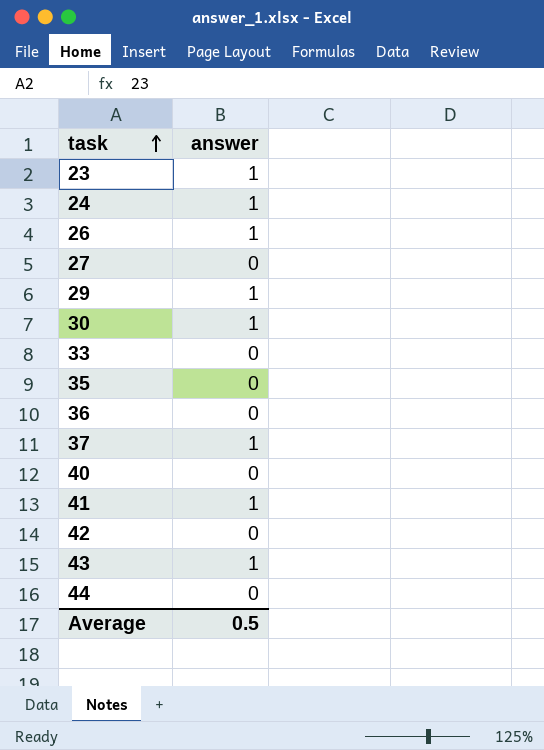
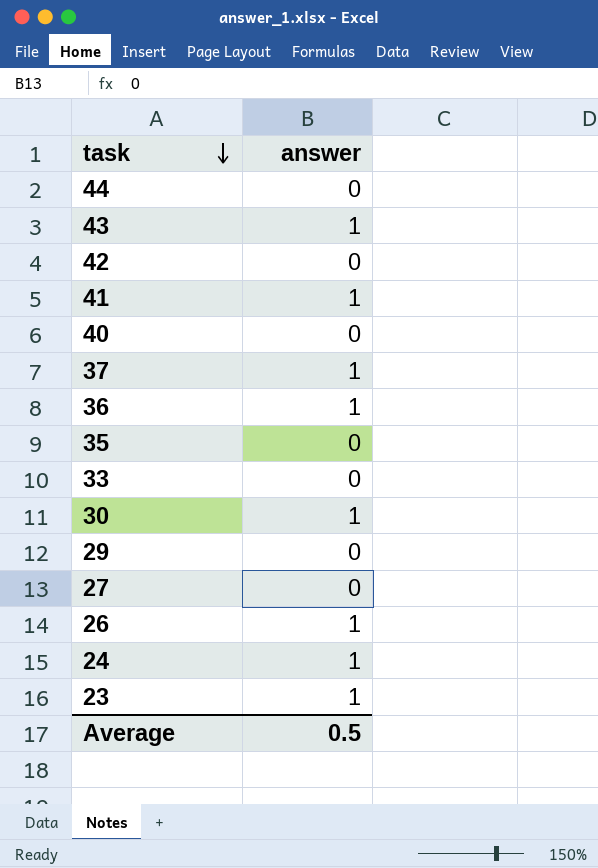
row order: task ascending -> task descending
36 | answer: 0 -> 1
29 | answer: 1 -> 0

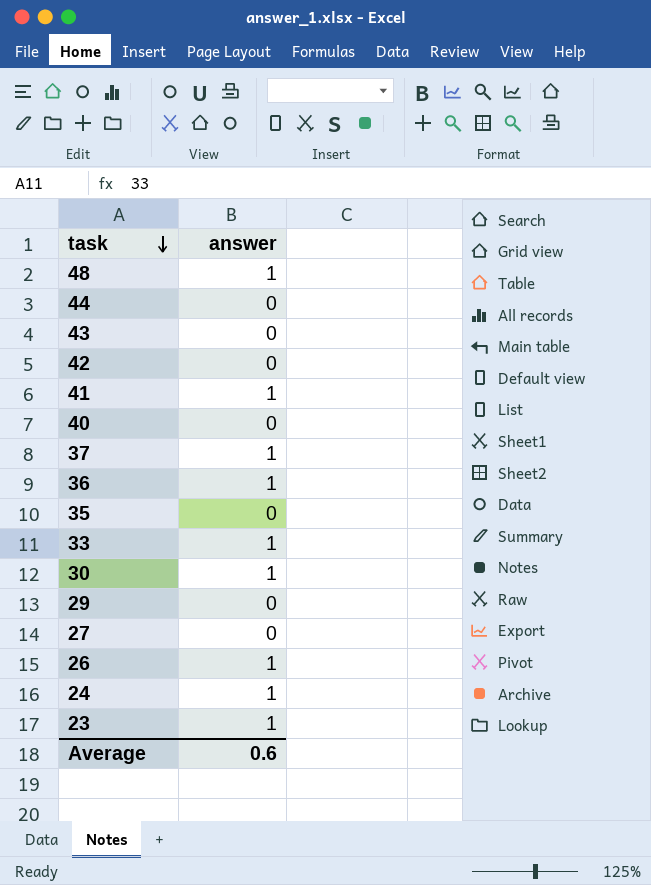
row 48: none -> 1
43 | answer: 1 -> 0
33 | answer: 0 -> 1
Average | answer: 0.5 -> 0.6

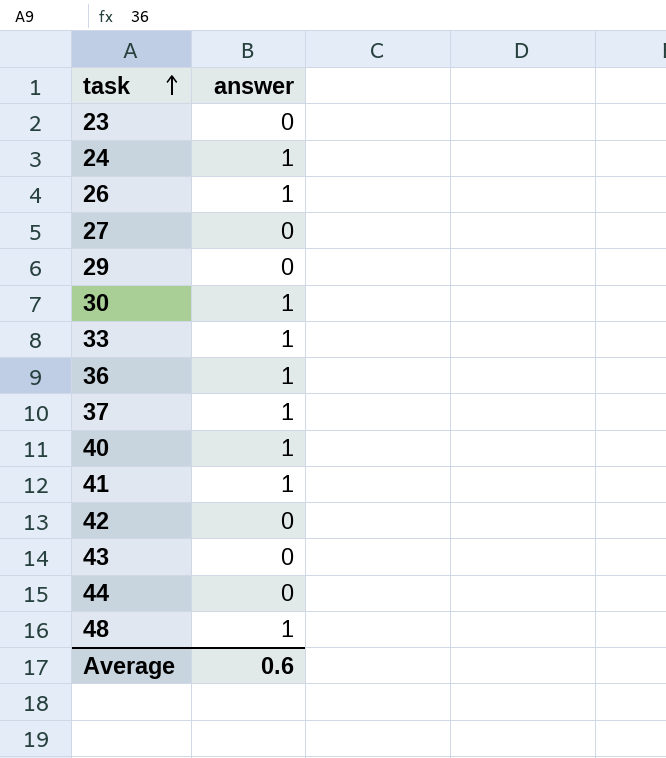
row order: task descending -> task ascending
row 35: 0 -> none
23 | answer: 1 -> 0
40 | answer: 0 -> 1

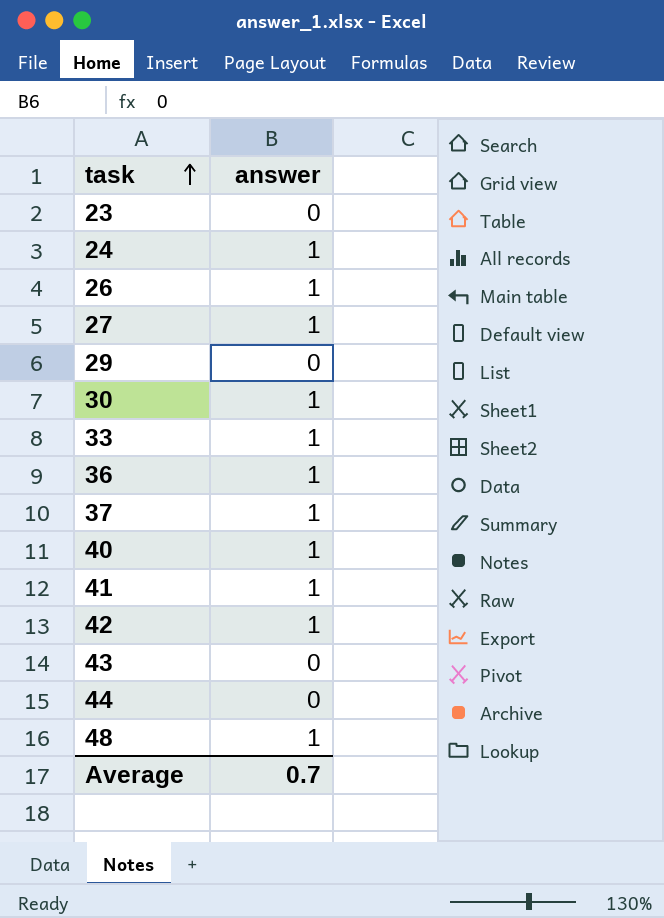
27 | answer: 0 -> 1
42 | answer: 0 -> 1
Average | answer: 0.6 -> 0.7

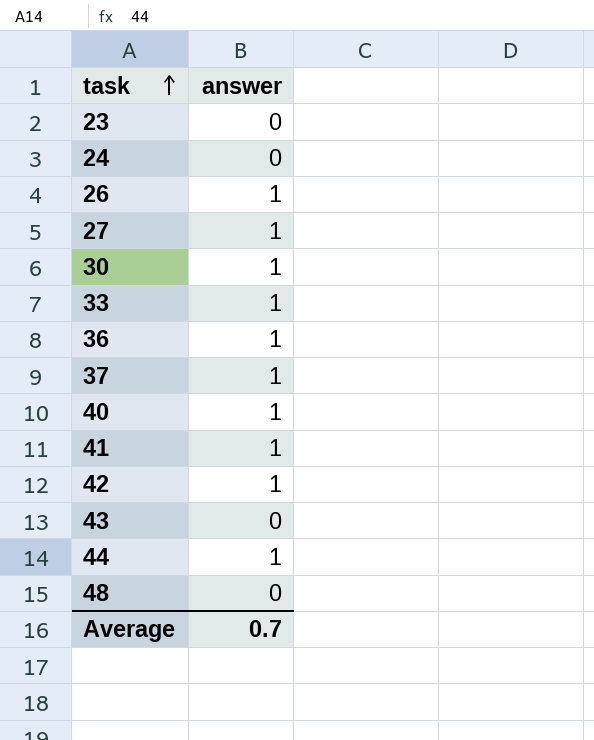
row 29: 0 -> none
24 | answer: 1 -> 0
44 | answer: 0 -> 1
48 | answer: 1 -> 0

